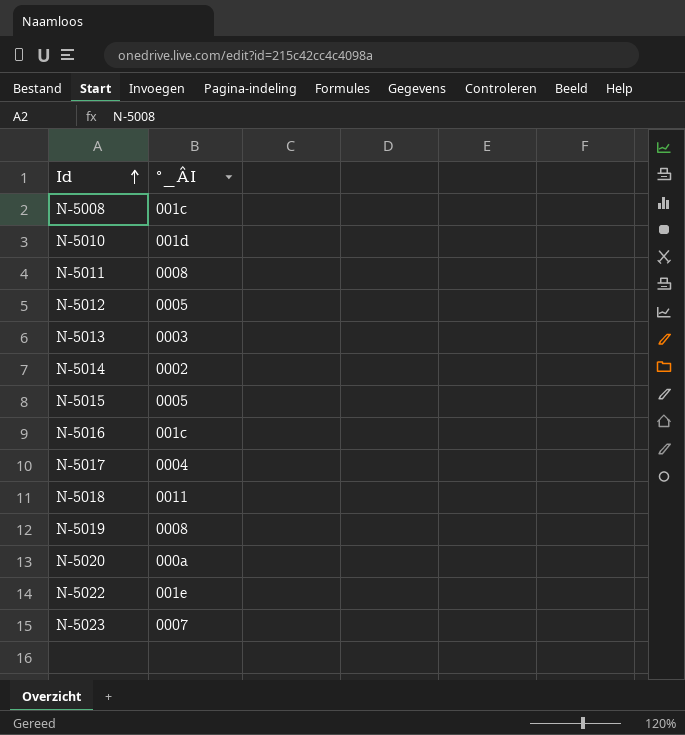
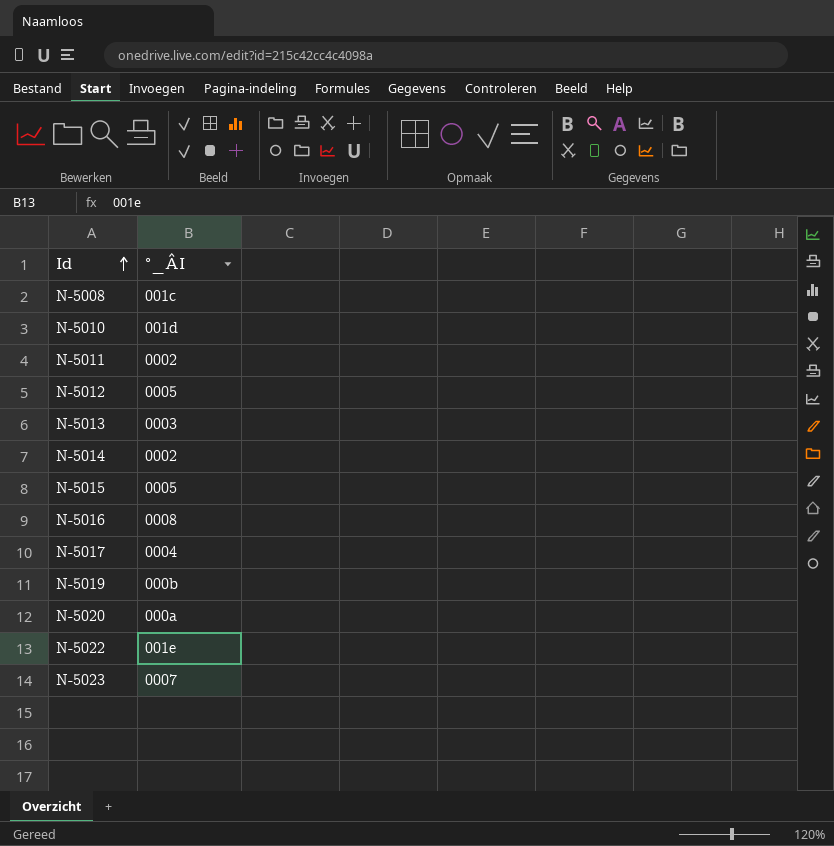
row N-5018: 0011 -> none
N-5011 | °_ÂI: 0008 -> 0002
N-5016 | °_ÂI: 001c -> 0008
N-5019 | °_ÂI: 0008 -> 000b

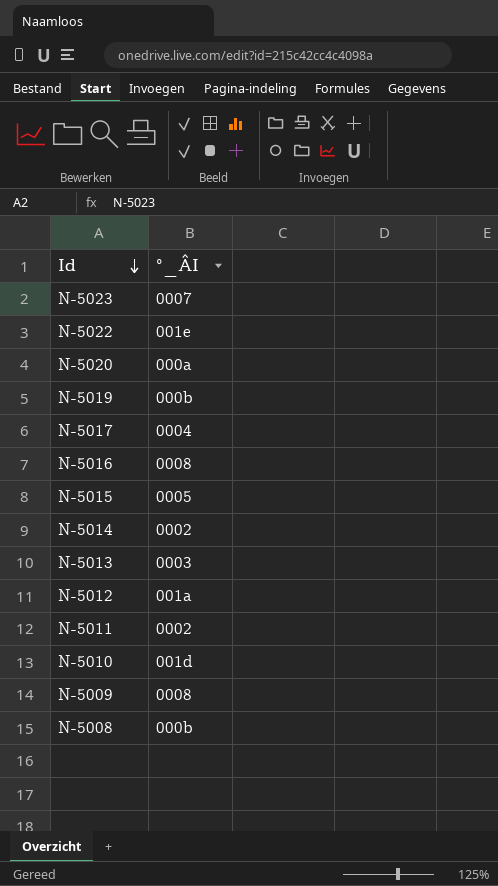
row order: Id ascending -> Id descending
N-5012 | °_ÂI: 0005 -> 001a
row N-5009: none -> 0008
N-5008 | °_ÂI: 001c -> 000b

